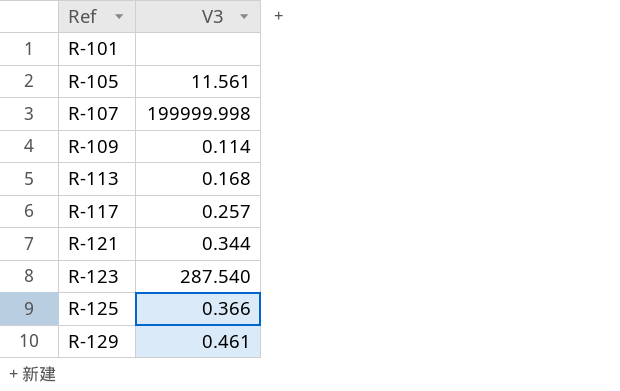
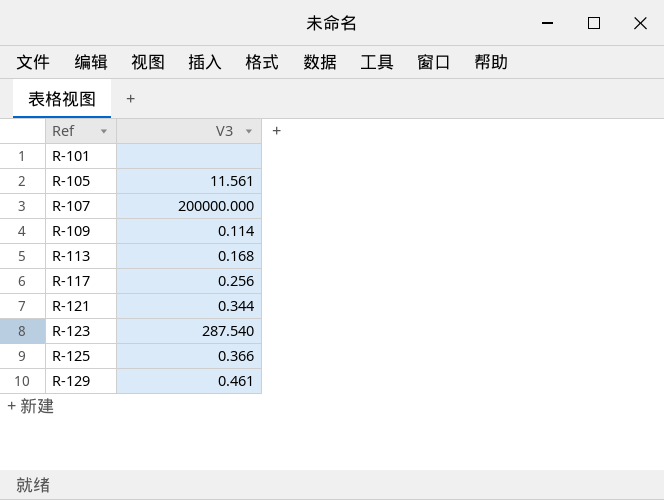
R-107 | V3: 199999.998 -> 200000.000
R-117 | V3: 0.257 -> 0.256

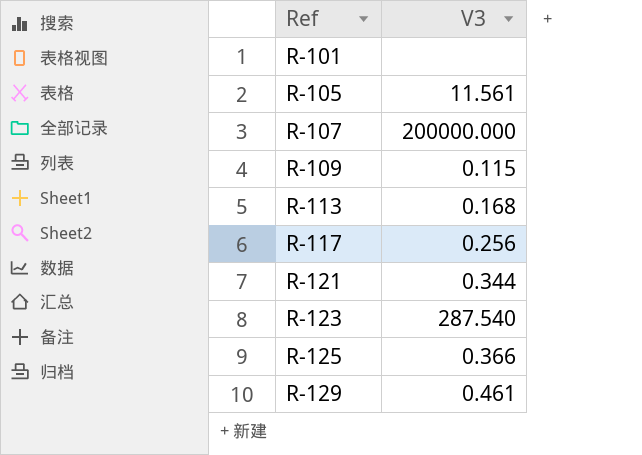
R-109 | V3: 0.114 -> 0.115

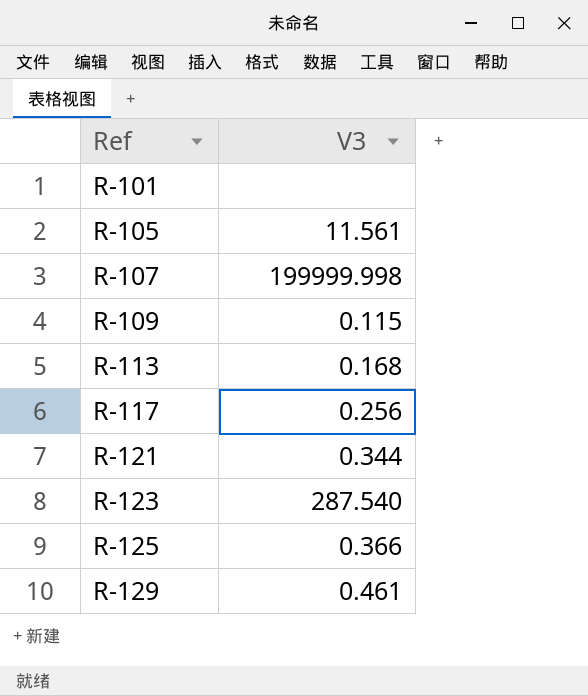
R-107 | V3: 200000.000 -> 199999.998

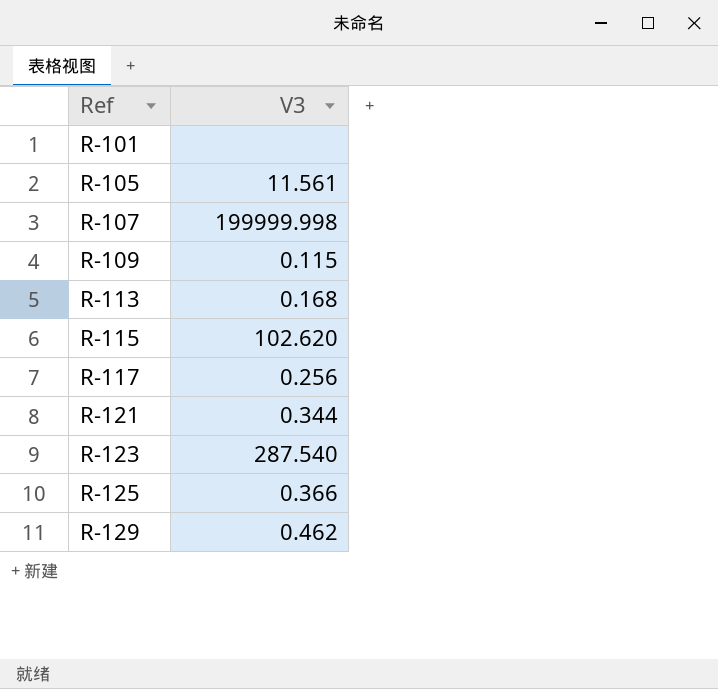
row R-115: none -> 102.620
R-129 | V3: 0.461 -> 0.462

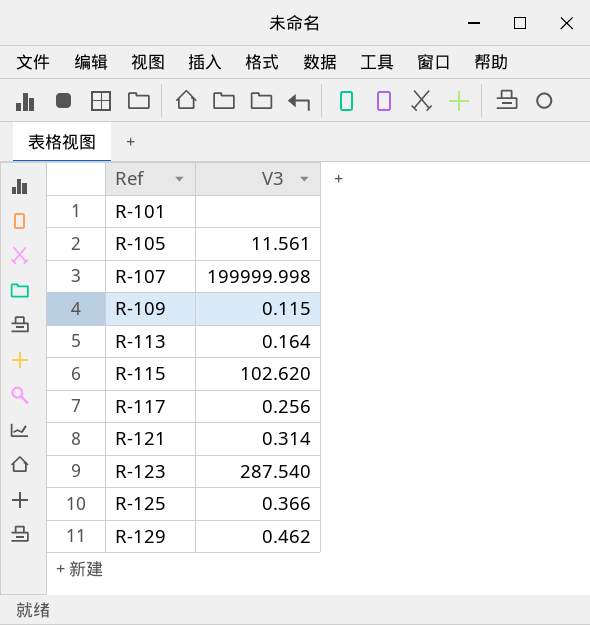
R-113 | V3: 0.168 -> 0.164
R-121 | V3: 0.344 -> 0.314

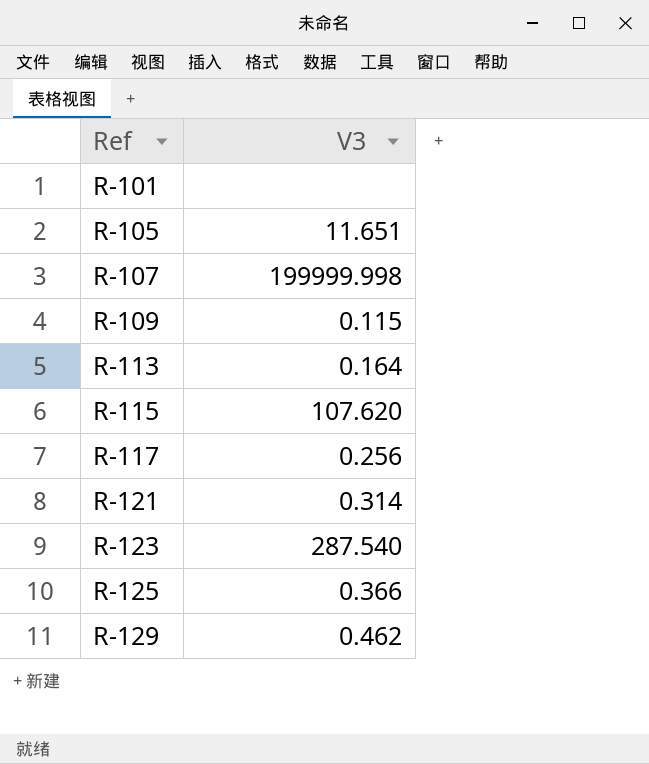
R-105 | V3: 11.561 -> 11.651
R-115 | V3: 102.620 -> 107.620

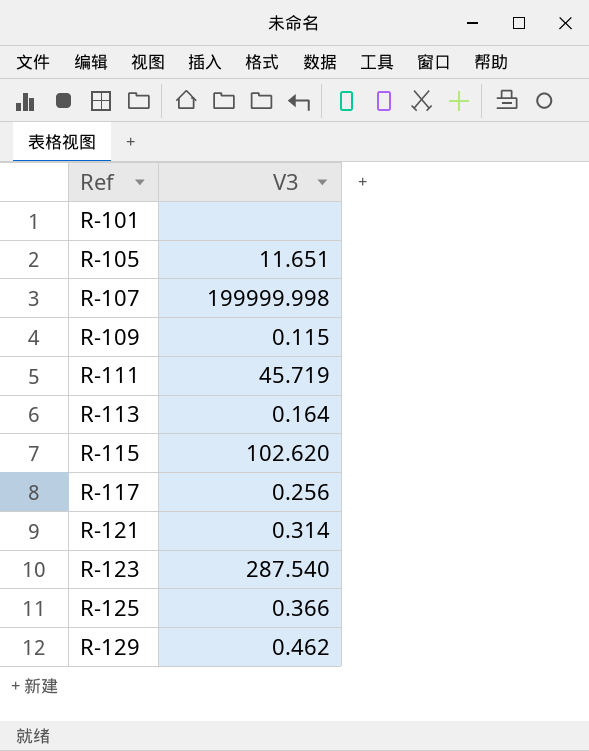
row R-111: none -> 45.719
R-115 | V3: 107.620 -> 102.620

